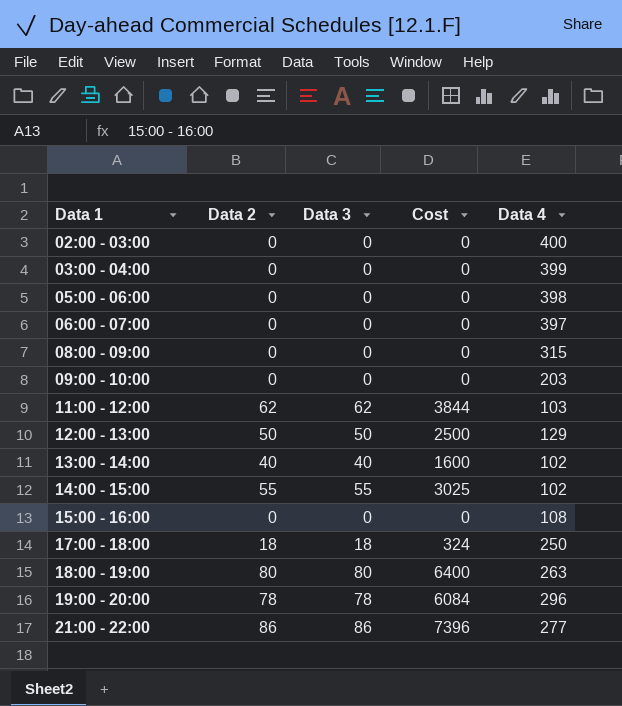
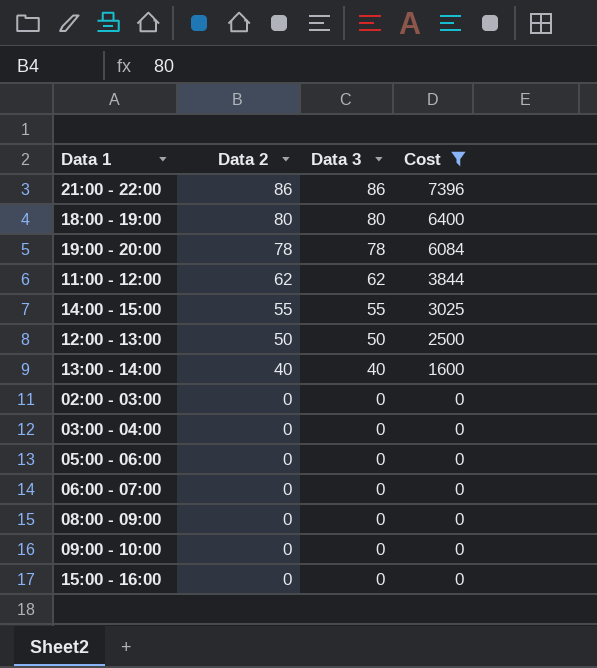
filter: none -> Cost != 324
row order: Data 1 ascending -> Data 2 descending
column Data 4 | position: 5 -> none

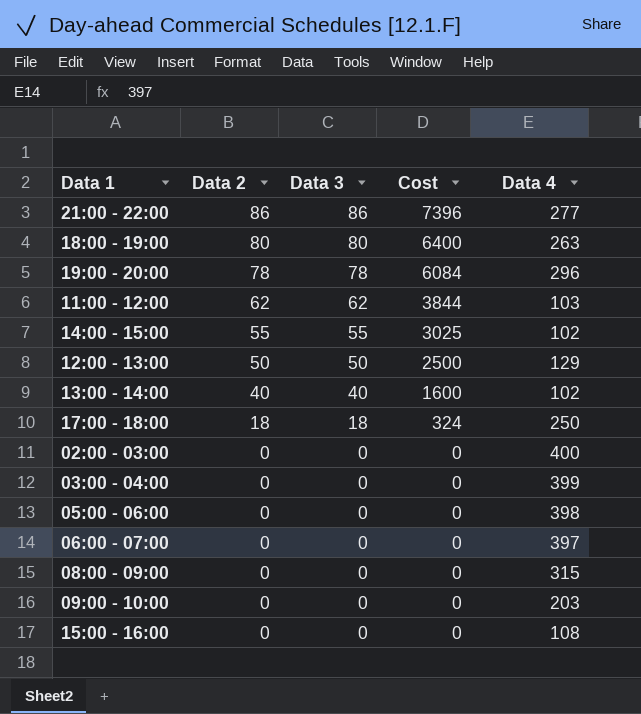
filter: Cost != 324 -> none
column Data 4 | position: none -> 5

